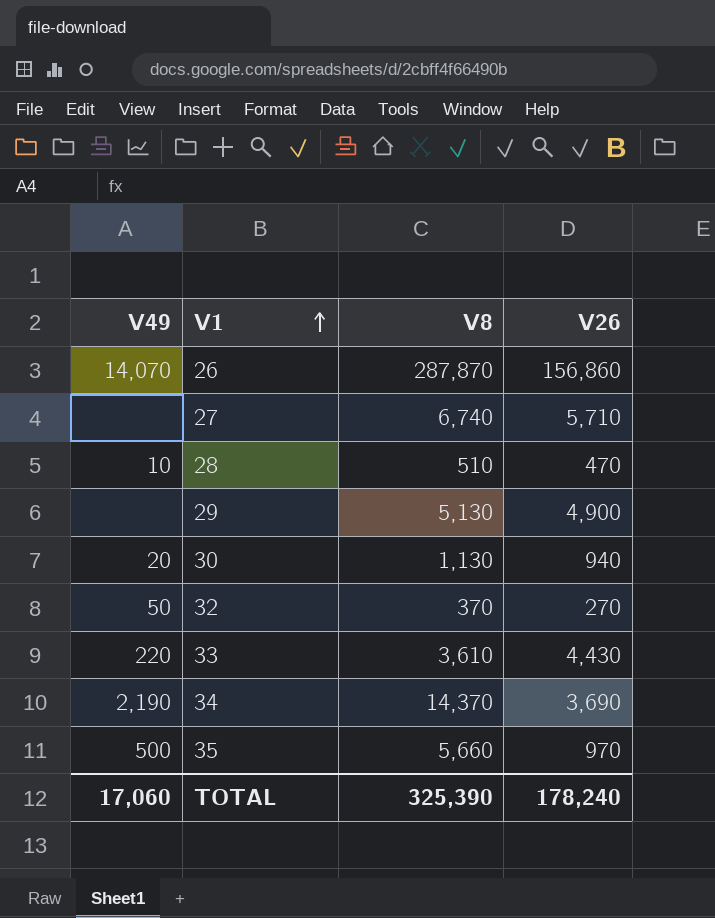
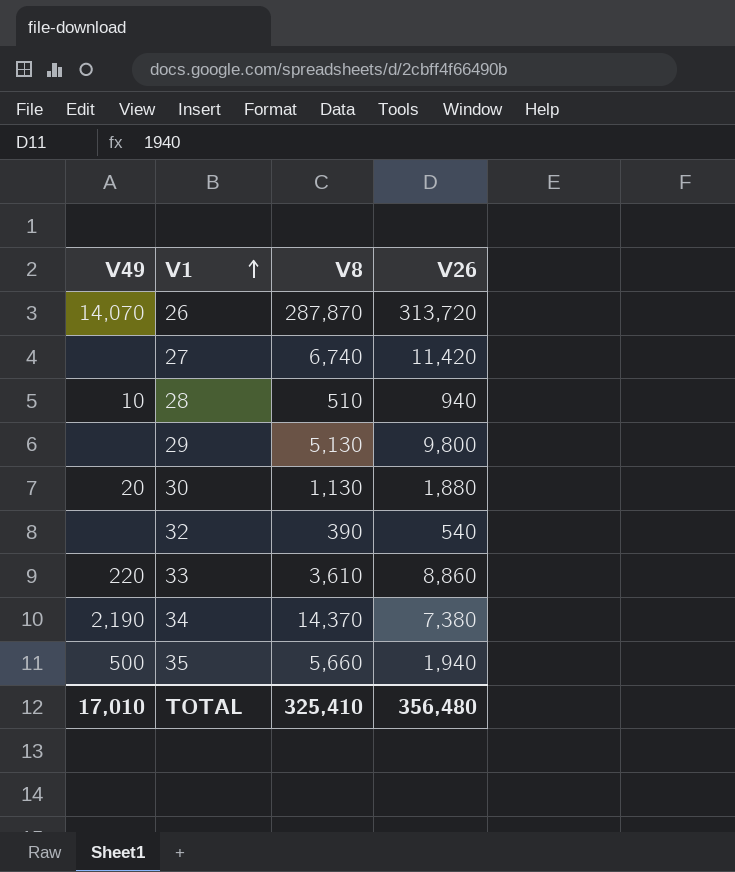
26 | V26: 156,860 -> 313,720
27 | V26: 5,710 -> 11,420
28 | V26: 470 -> 940
29 | V26: 4,900 -> 9,800
30 | V26: 940 -> 1,880
32 | V49: 50 -> none
32 | V8: 370 -> 390
32 | V26: 270 -> 540
33 | V26: 4,430 -> 8,860
34 | V26: 3,690 -> 7,380
35 | V26: 970 -> 1,940
TOTAL | V49: 17,060 -> 17,010
TOTAL | V8: 325,390 -> 325,410
TOTAL | V26: 178,240 -> 356,480

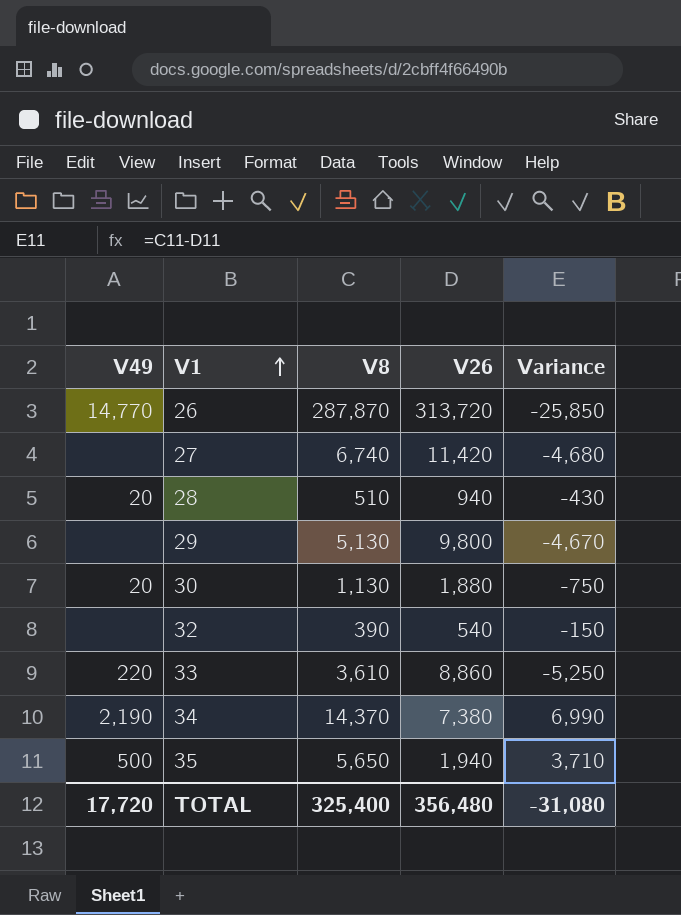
column Variance | formula: none -> [V8] - [V26]
26 | V49: 14,070 -> 14,770
28 | V49: 10 -> 20
35 | V8: 5,660 -> 5,650
TOTAL | V49: 17,010 -> 17,720
TOTAL | V8: 325,410 -> 325,400

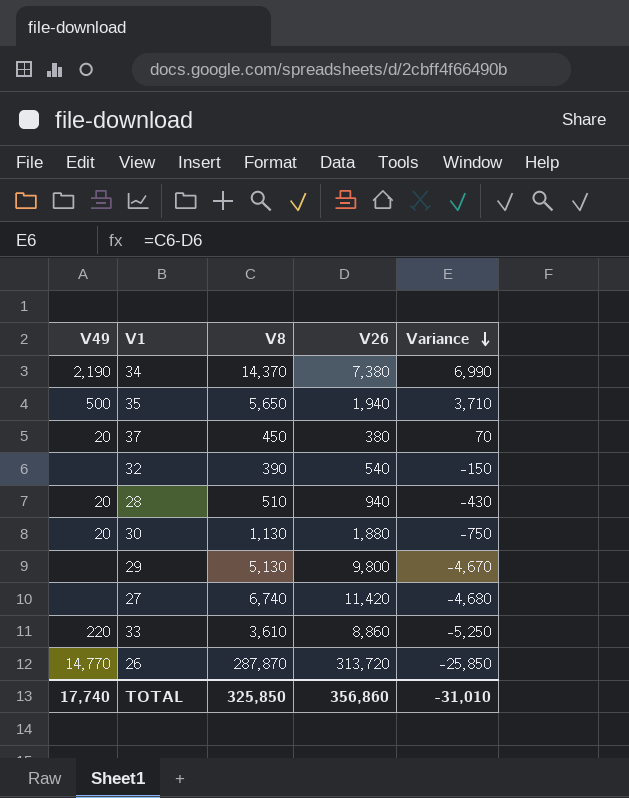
row order: V1 ascending -> Variance descending
row 37: none -> 20 | 450 | 380 | 70
TOTAL | V49: 17,720 -> 17,740
TOTAL | V8: 325,400 -> 325,850
TOTAL | V26: 356,480 -> 356,860
TOTAL | Variance: -31,080 -> -31,010

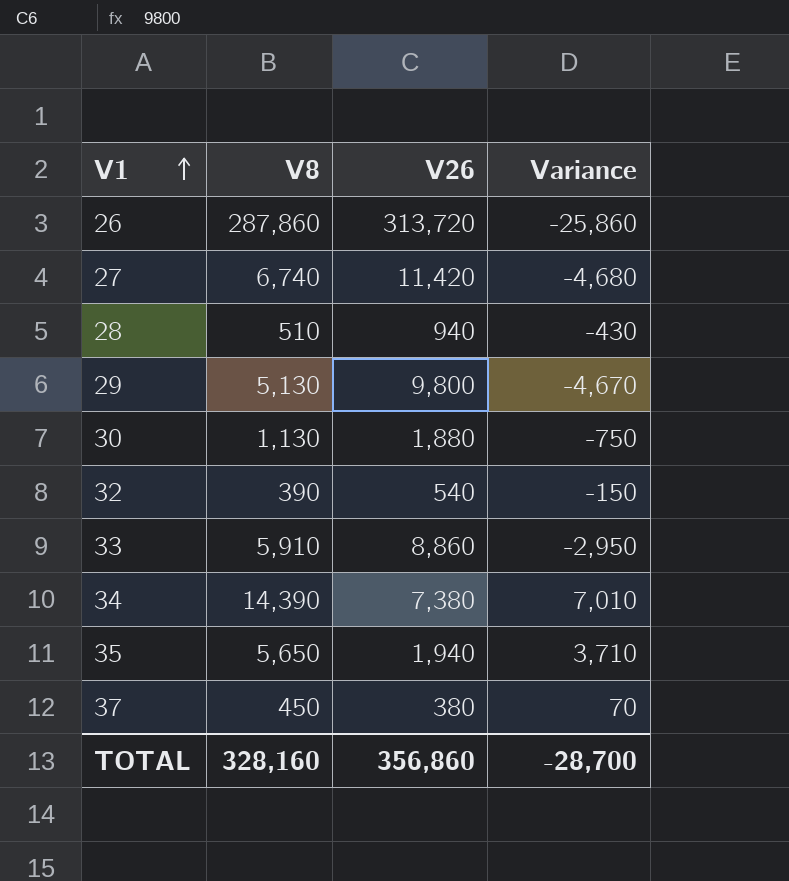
row order: Variance descending -> V1 ascending
column V49 | position: 1 -> none
26 | V8: 287,870 -> 287,860
26 | Variance: -25,850 -> -25,860
33 | V8: 3,610 -> 5,910
33 | Variance: -5,250 -> -2,950
34 | V8: 14,370 -> 14,390
34 | Variance: 6,990 -> 7,010
TOTAL | V8: 325,850 -> 328,160
TOTAL | Variance: -31,010 -> -28,700

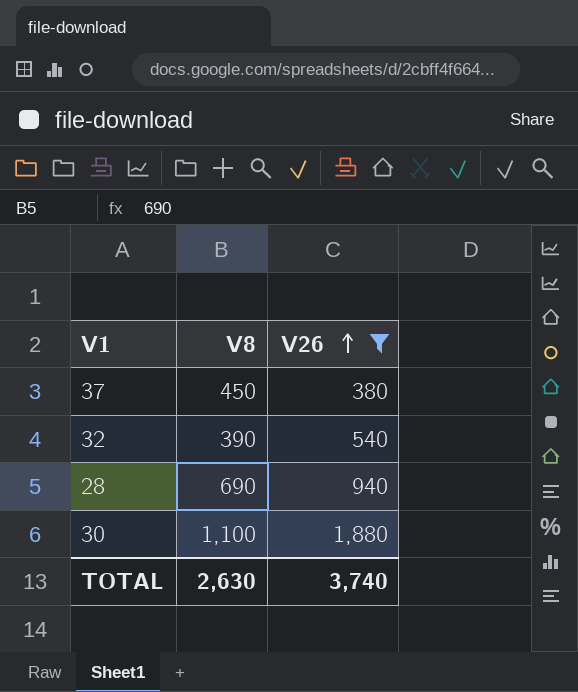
filter: none -> V26 <= 1,880
row order: V1 ascending -> V26 ascending
column Variance | formula: [V8] - [V26] -> none
28 | V8: 510 -> 690
30 | V8: 1,130 -> 1,100
TOTAL | V8: 328,160 -> 2,630
TOTAL | V26: 356,860 -> 3,740

